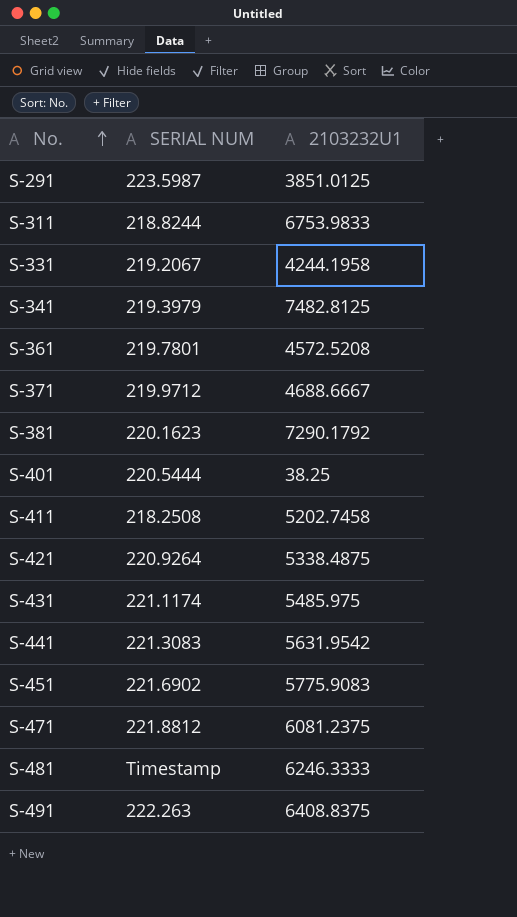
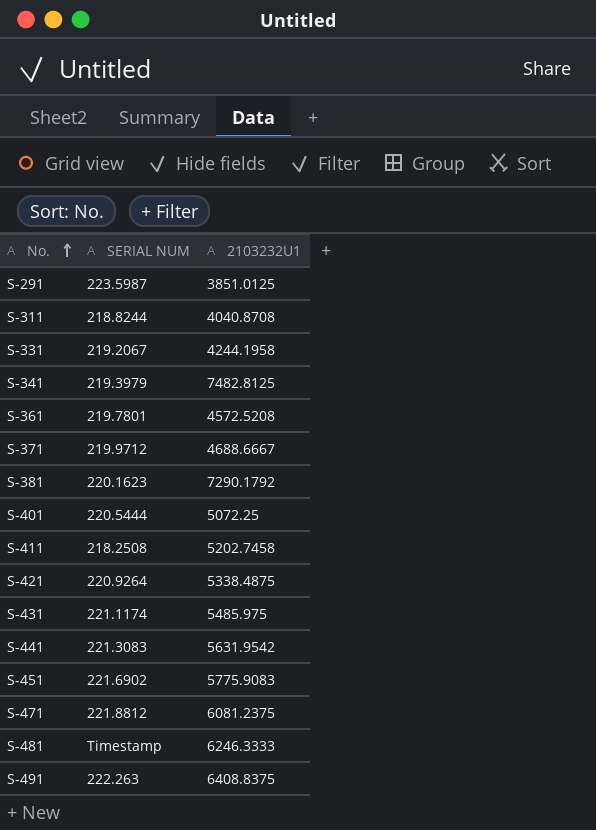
S-311 | 2103232U1: 6753.9833 -> 4040.8708
S-401 | 2103232U1: 38.25 -> 5072.25

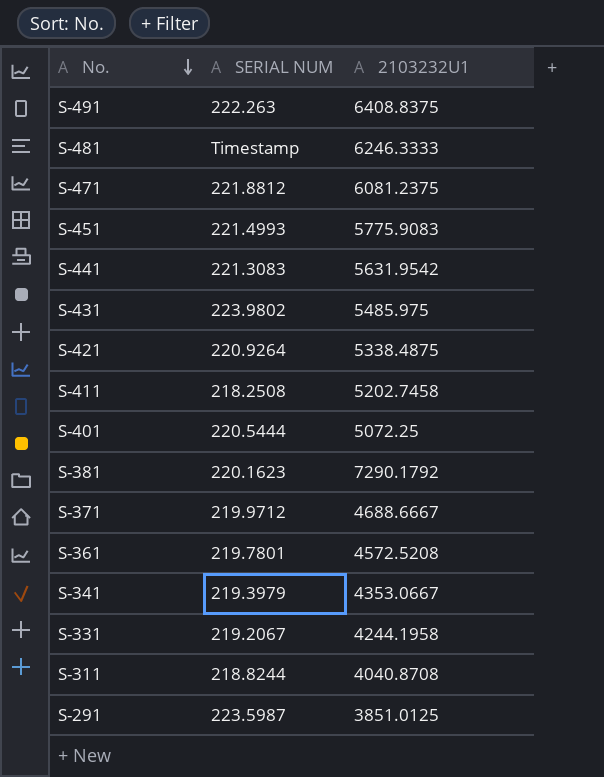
row order: No. ascending -> No. descending
S-451 | SERIAL NUM: 221.6902 -> 221.4993
S-431 | SERIAL NUM: 221.1174 -> 223.9802
S-341 | 2103232U1: 7482.8125 -> 4353.0667

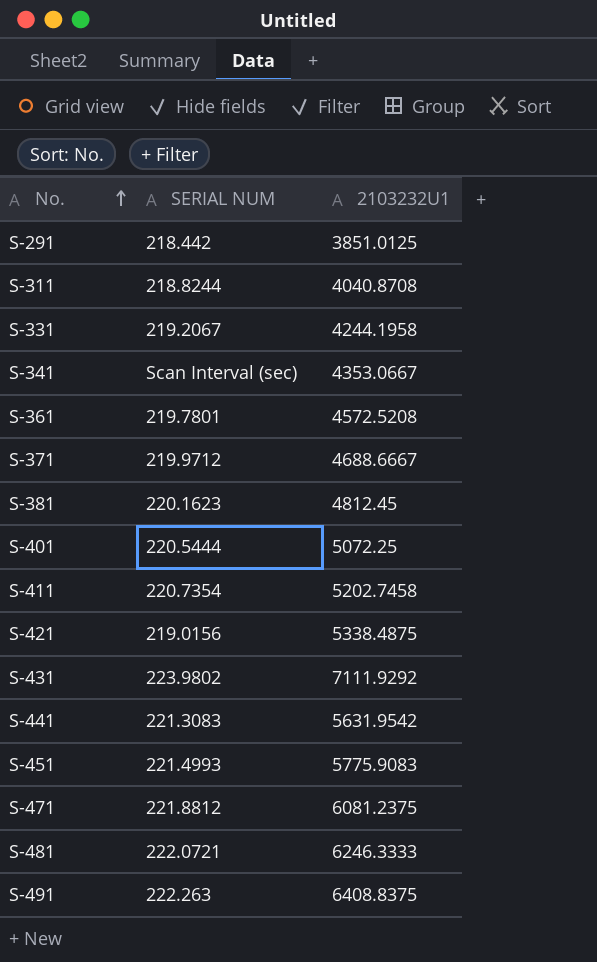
row order: No. descending -> No. ascending
S-291 | SERIAL NUM: 223.5987 -> 218.442
S-341 | SERIAL NUM: 219.3979 -> Scan Interval (sec)
S-381 | 2103232U1: 7290.1792 -> 4812.45
S-411 | SERIAL NUM: 218.2508 -> 220.7354
S-421 | SERIAL NUM: 220.9264 -> 219.0156
S-431 | 2103232U1: 5485.975 -> 7111.9292
S-481 | SERIAL NUM: Timestamp -> 222.0721

